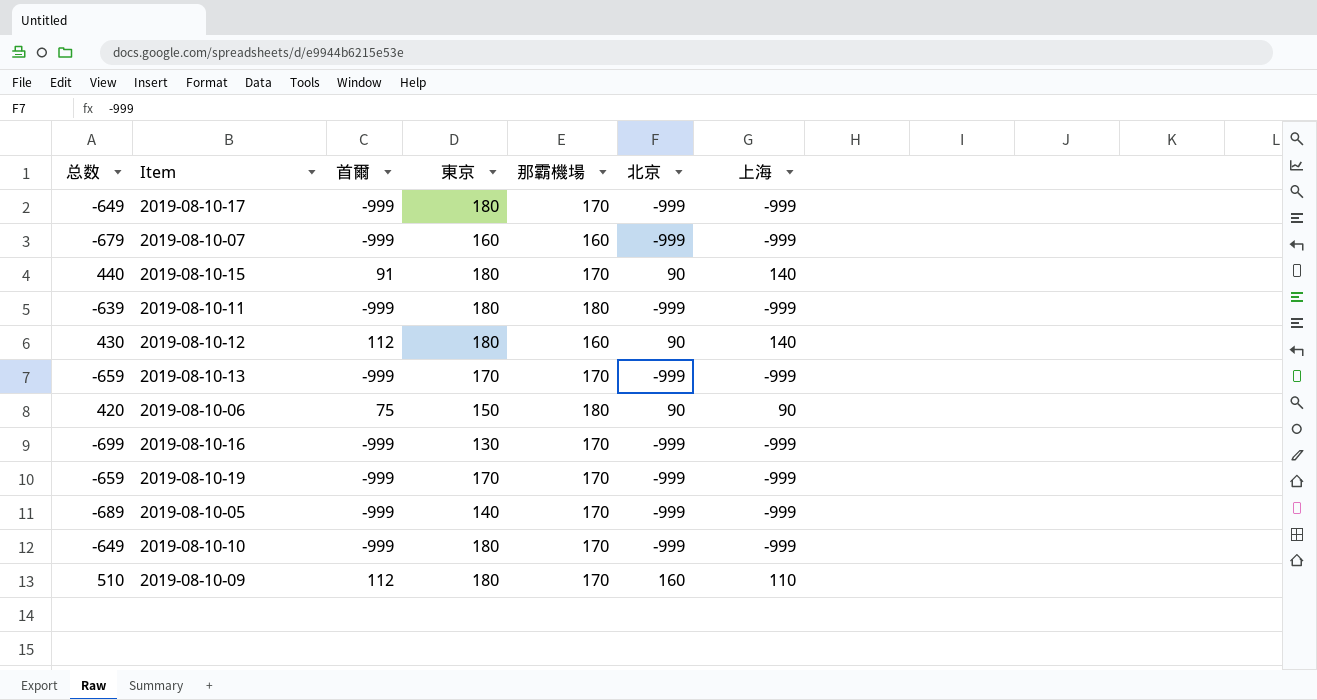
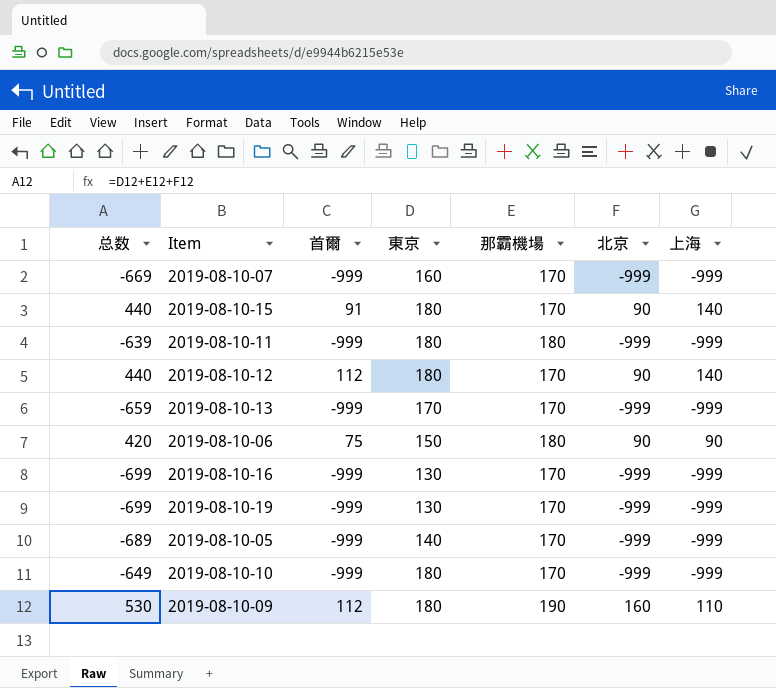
row 2019-08-10-17: -649 | -999 | 180 | 170 | -999 | -999 -> none
2019-08-10-07 | 总数: -679 -> -669
2019-08-10-07 | 那霸機場: 160 -> 170
2019-08-10-12 | 总数: 430 -> 440
2019-08-10-12 | 那霸機場: 160 -> 170
2019-08-10-19 | 总数: -659 -> -699
2019-08-10-19 | 東京: 170 -> 130
2019-08-10-09 | 总数: 510 -> 530
2019-08-10-09 | 那霸機場: 170 -> 190

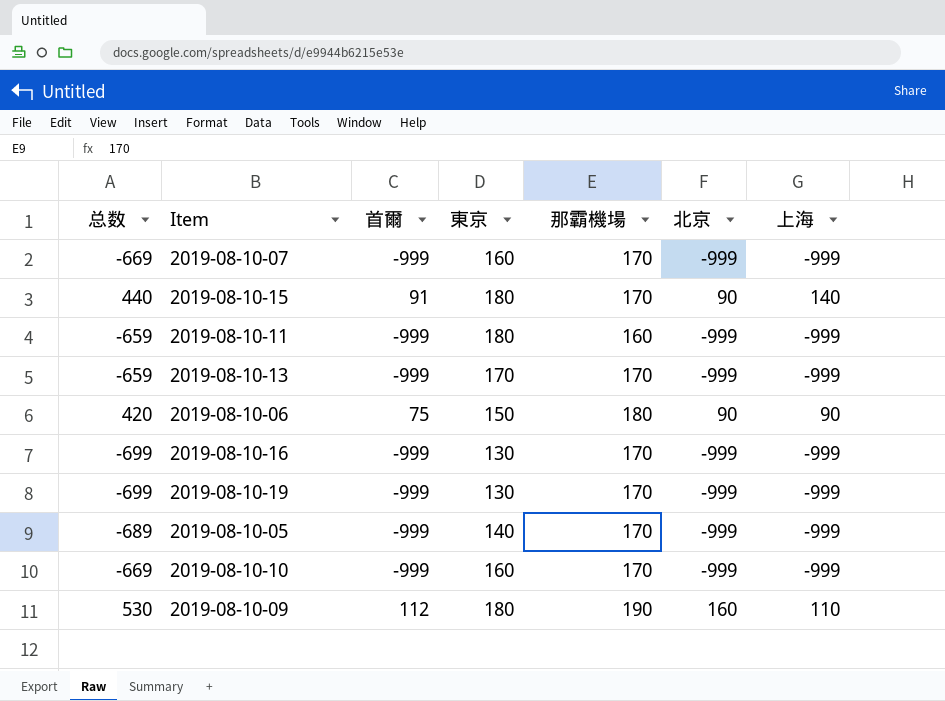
row 2019-08-10-12: 440 | 112 | 180 | 170 | 90 | 140 -> none
2019-08-10-11 | 总数: -639 -> -659
2019-08-10-11 | 那霸機場: 180 -> 160
2019-08-10-10 | 总数: -649 -> -669
2019-08-10-10 | 東京: 180 -> 160

